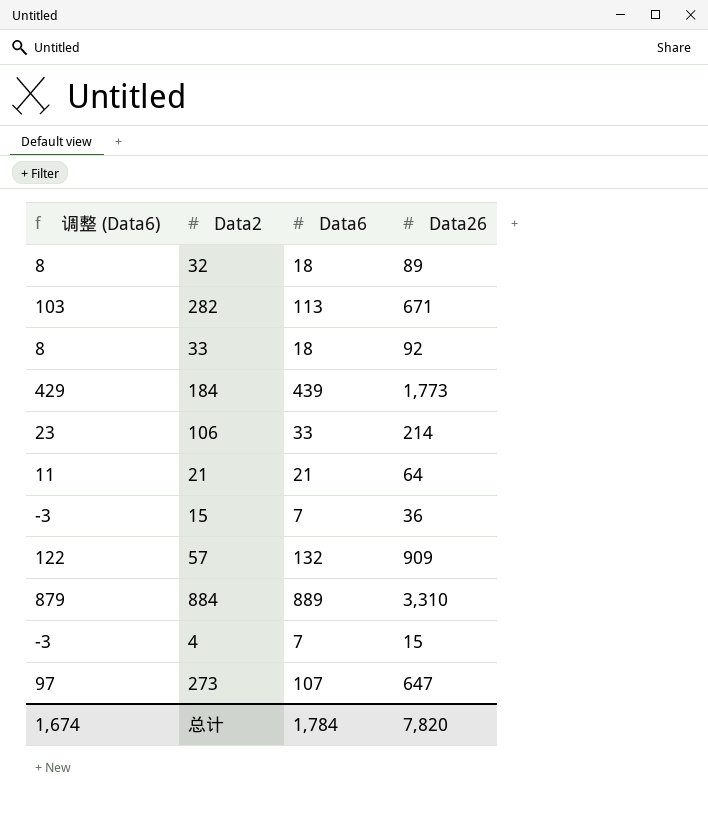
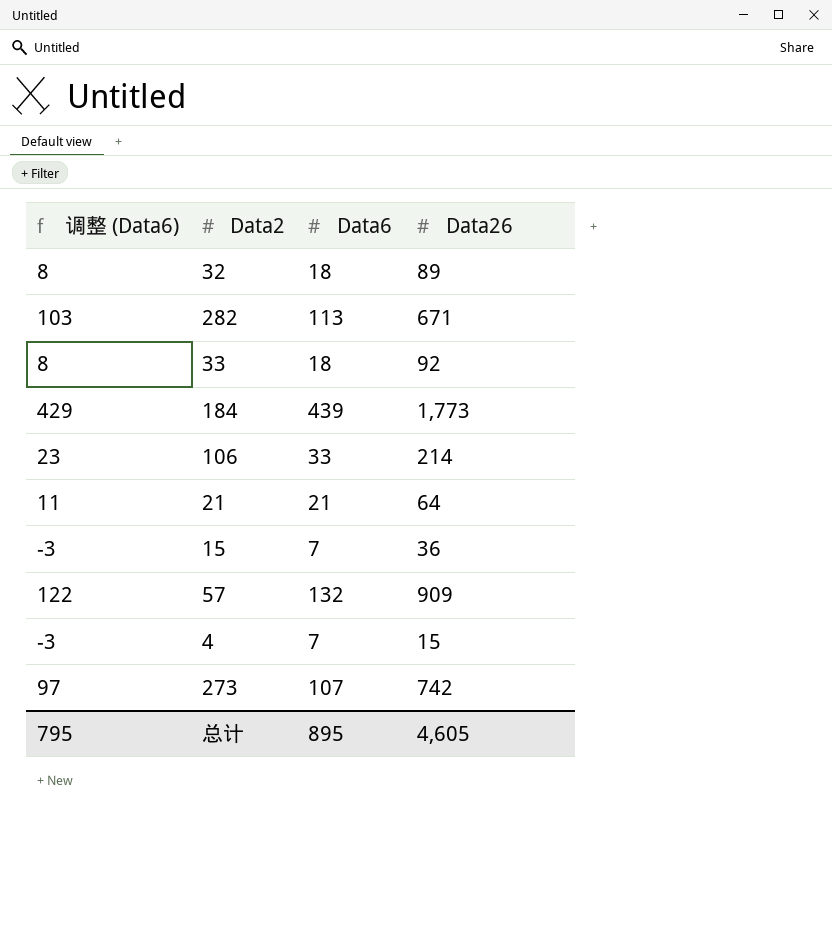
row 884: 879 | 889 | 3,310 -> none
273 | Data26: 647 -> 742
总计 | 调整 (Data6): 1,674 -> 795
总计 | Data6: 1,784 -> 895
总计 | Data26: 7,820 -> 4,605

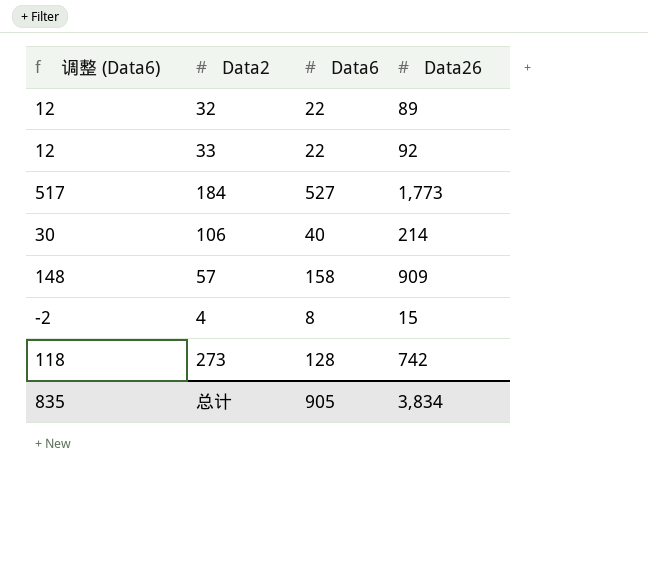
row 282: 103 | 113 | 671 -> none
row 21: 11 | 21 | 64 -> none
row 15: -3 | 7 | 36 -> none
32 | 调整 (Data6): 8 -> 12
32 | Data6: 18 -> 22
33 | 调整 (Data6): 8 -> 12
33 | Data6: 18 -> 22
184 | 调整 (Data6): 429 -> 517
184 | Data6: 439 -> 527
106 | 调整 (Data6): 23 -> 30
106 | Data6: 33 -> 40
57 | 调整 (Data6): 122 -> 148
57 | Data6: 132 -> 158
4 | 调整 (Data6): -3 -> -2
4 | Data6: 7 -> 8
273 | 调整 (Data6): 97 -> 118
273 | Data6: 107 -> 128
总计 | 调整 (Data6): 795 -> 835
总计 | Data6: 895 -> 905
总计 | Data26: 4,605 -> 3,834

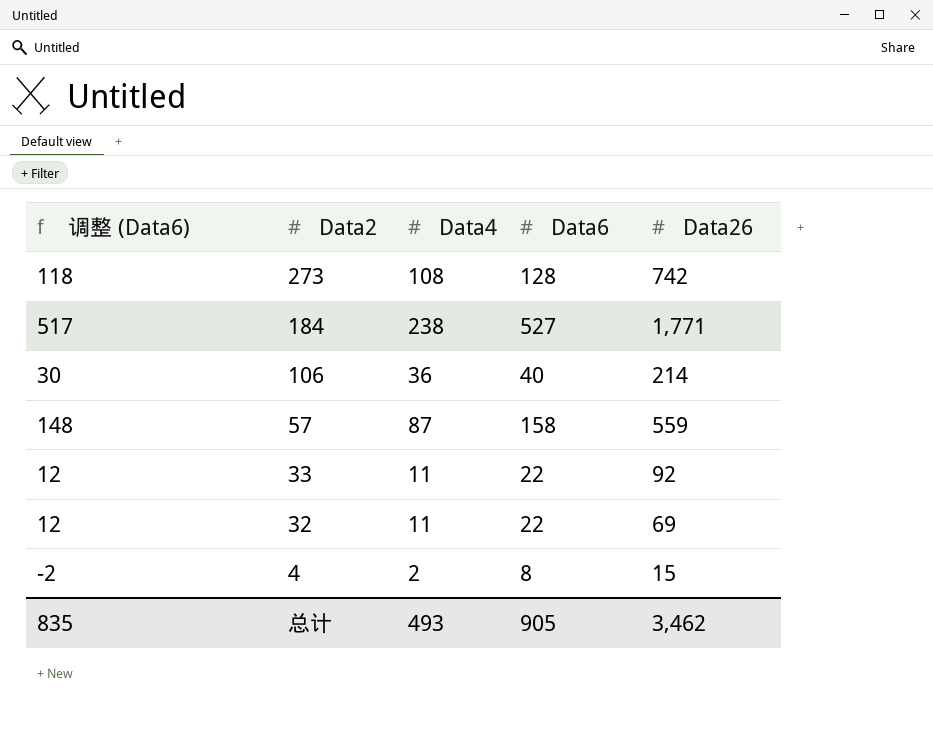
row order: none -> Data2 descending
column Data4 | position: none -> 3
184 | Data26: 1,773 -> 1,771
57 | Data26: 909 -> 559
32 | Data26: 89 -> 69
总计 | Data26: 3,834 -> 3,462

